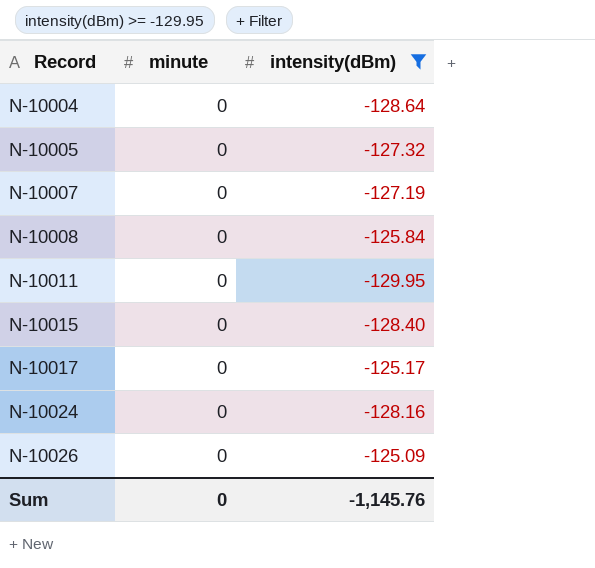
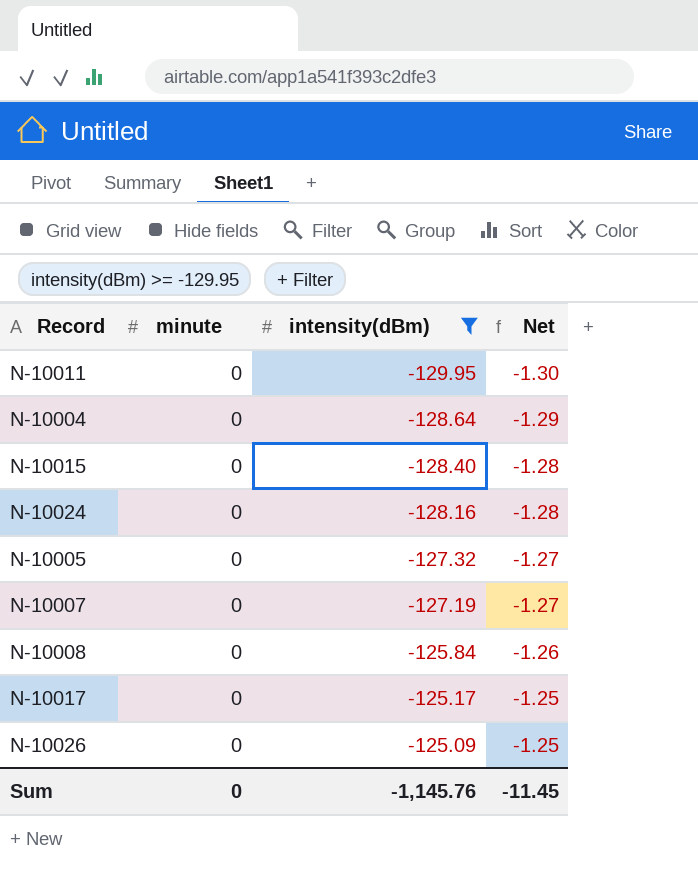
row order: Record ascending -> intensity(dBm) ascending
column Net | formula: none -> [intensity(dBm)] * 0.01

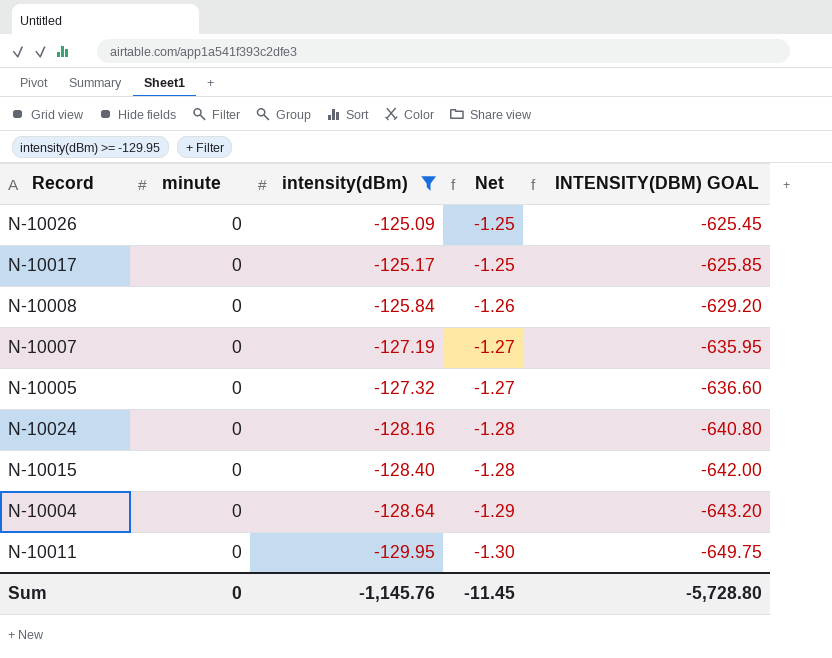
row order: intensity(dBm) ascending -> intensity(dBm) descending
column INTENSITY(DBM) GOAL | formula: none -> [intensity(dBm)] * 5

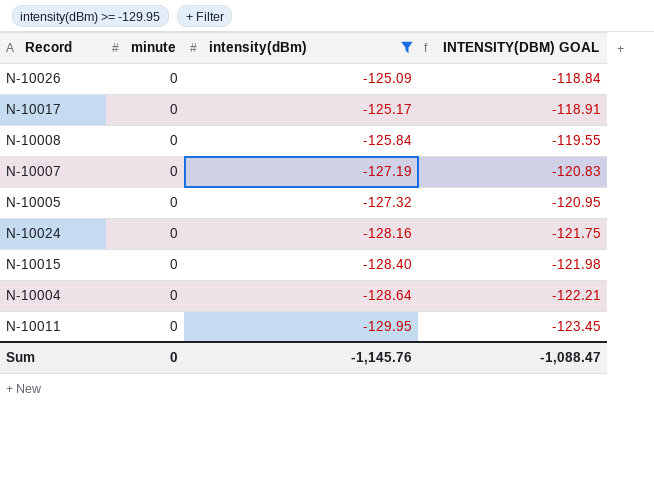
column Net | formula: [intensity(dBm)] * 0.01 -> none
column INTENSITY(DBM) GOAL | formula: [intensity(dBm)] * 5 -> [intensity(dBm)] * 0.95
Sum | INTENSITY(DBM) GOAL: -5,728.80 -> -1,088.47

